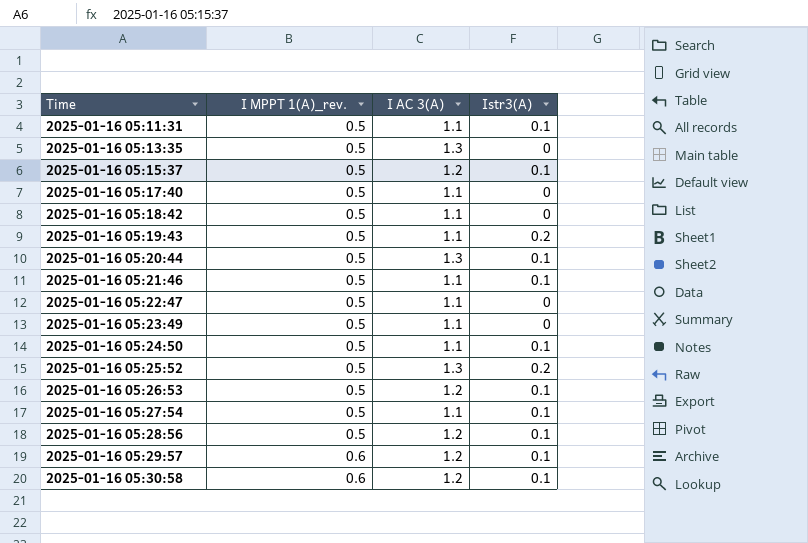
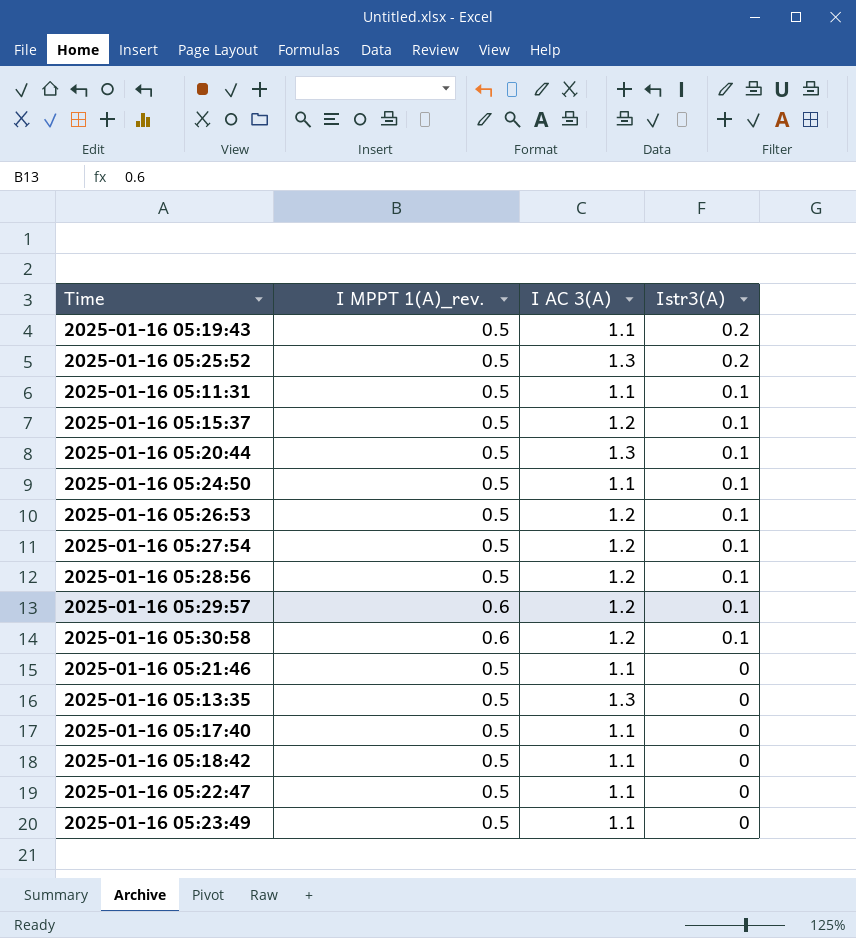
row order: Time ascending -> Istr3(A) descending
2025-01-16 05:27:54 | I AC 3(A): 1.1 -> 1.2
2025-01-16 05:21:46 | Istr3(A): 0.1 -> 0

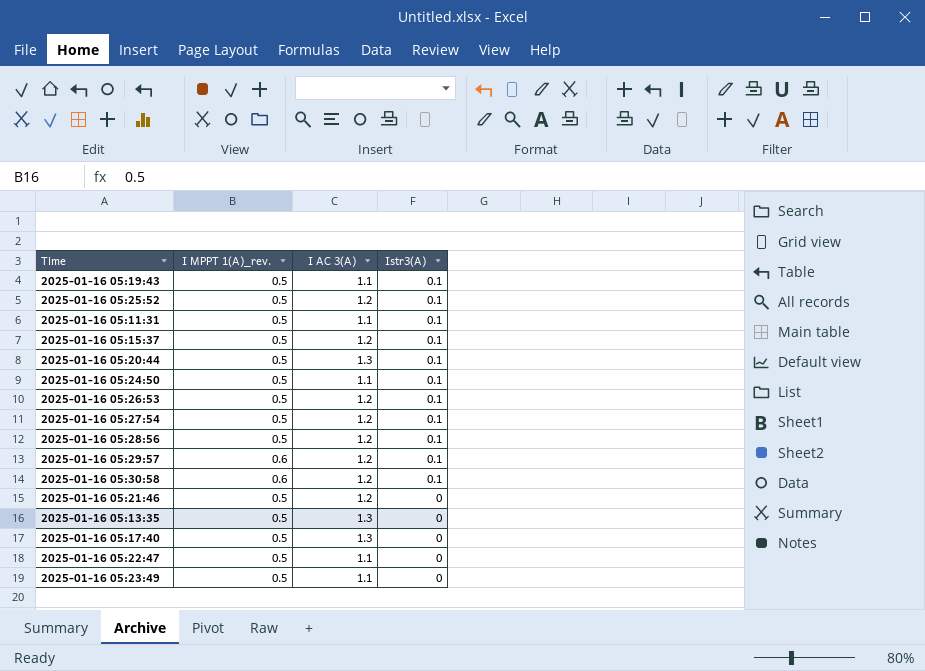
row 2025-01-16 05:18:42: 0.5 | 1.1 | 0 -> none
2025-01-16 05:19:43 | Istr3(A): 0.2 -> 0.1
2025-01-16 05:25:52 | I AC 3(A): 1.3 -> 1.2
2025-01-16 05:25:52 | Istr3(A): 0.2 -> 0.1
2025-01-16 05:21:46 | I AC 3(A): 1.1 -> 1.2
2025-01-16 05:17:40 | I AC 3(A): 1.1 -> 1.3

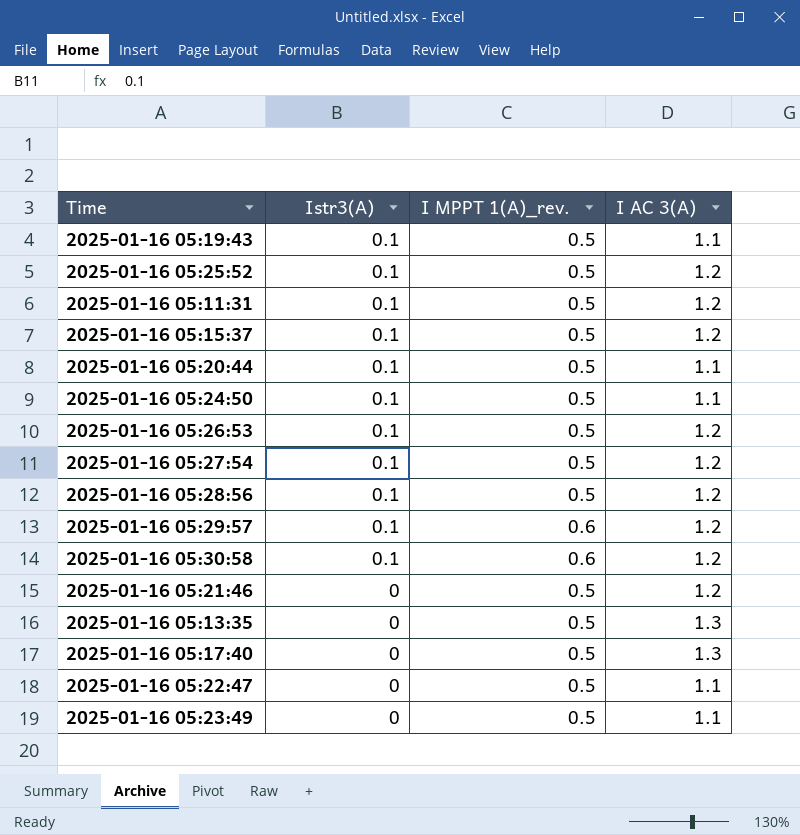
column Istr3(A) | position: 4 -> 2
2025-01-16 05:11:31 | I AC 3(A): 1.1 -> 1.2
2025-01-16 05:20:44 | I AC 3(A): 1.3 -> 1.1

